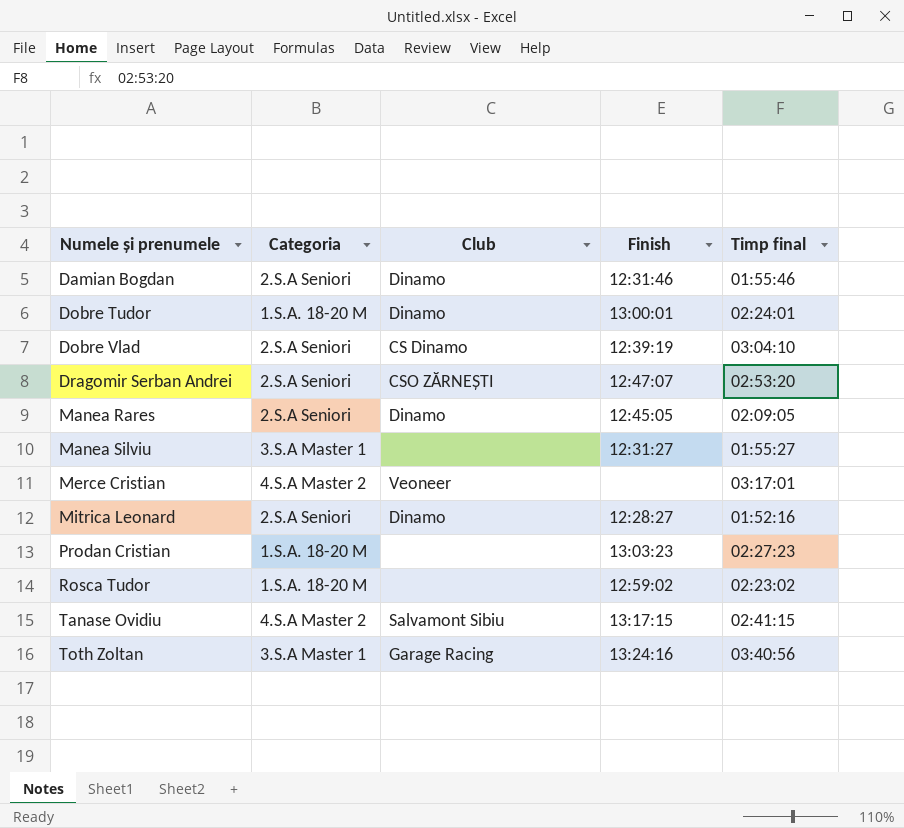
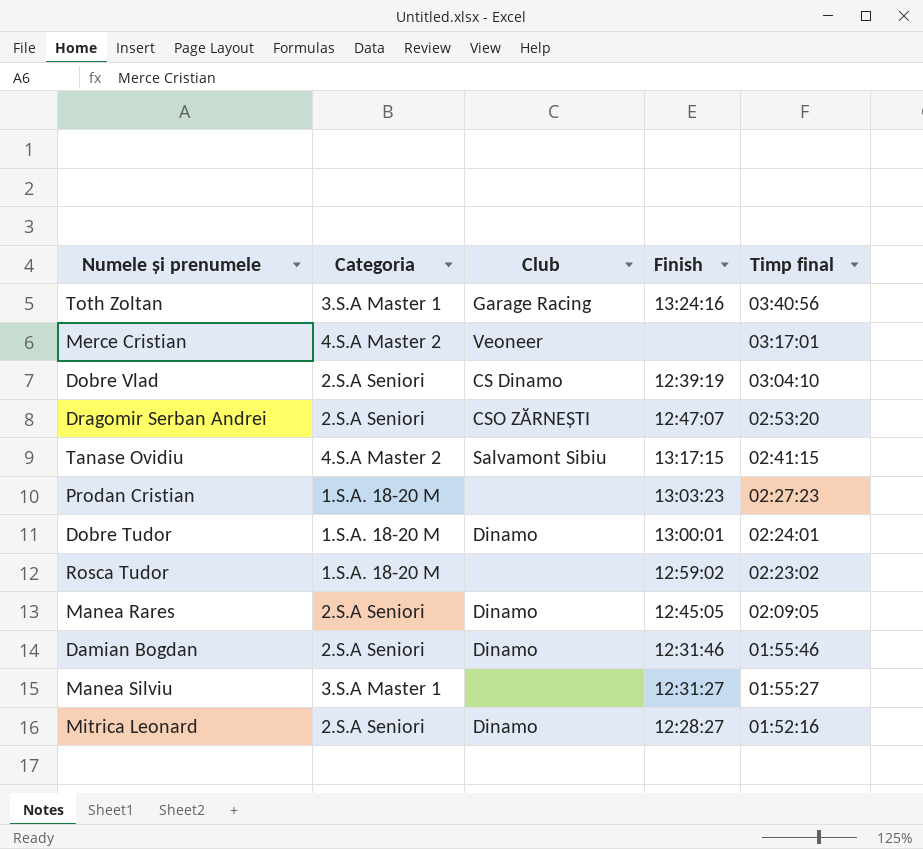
row order: Numele și prenumele ascending -> Timp final descending

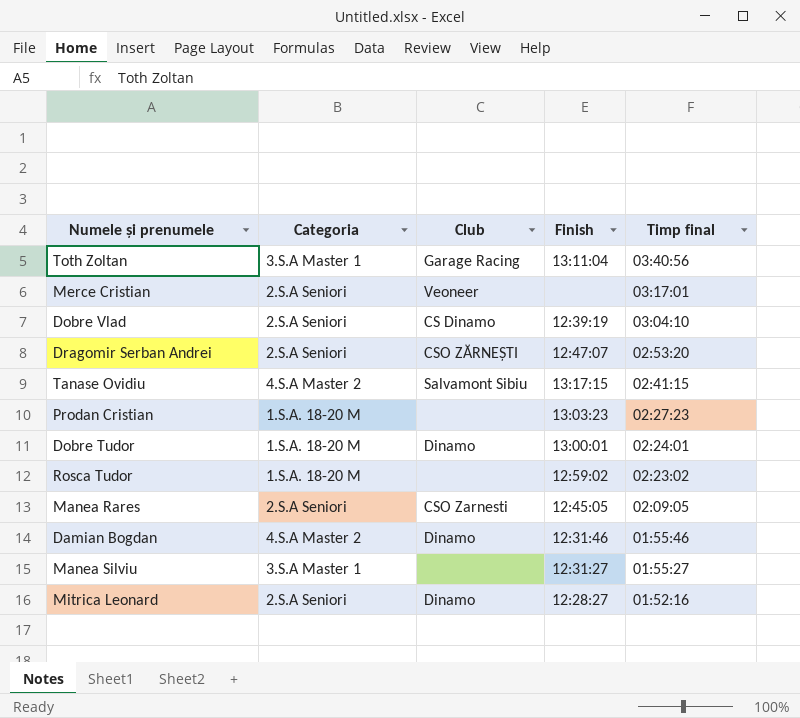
Toth Zoltan | Finish: 13:24:16 -> 13:11:04
Merce Cristian | Categoria: 4.S.A Master 2 -> 2.S.A Seniori
Manea Rares | Club: Dinamo -> CSO Zarnesti
Damian Bogdan | Categoria: 2.S.A Seniori -> 4.S.A Master 2

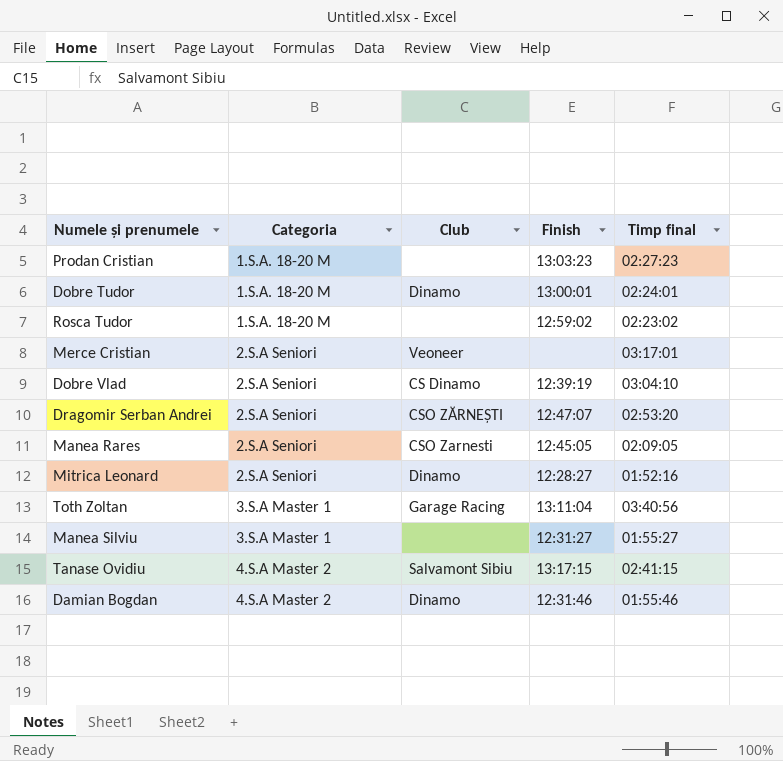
row order: Timp final descending -> Categoria ascending

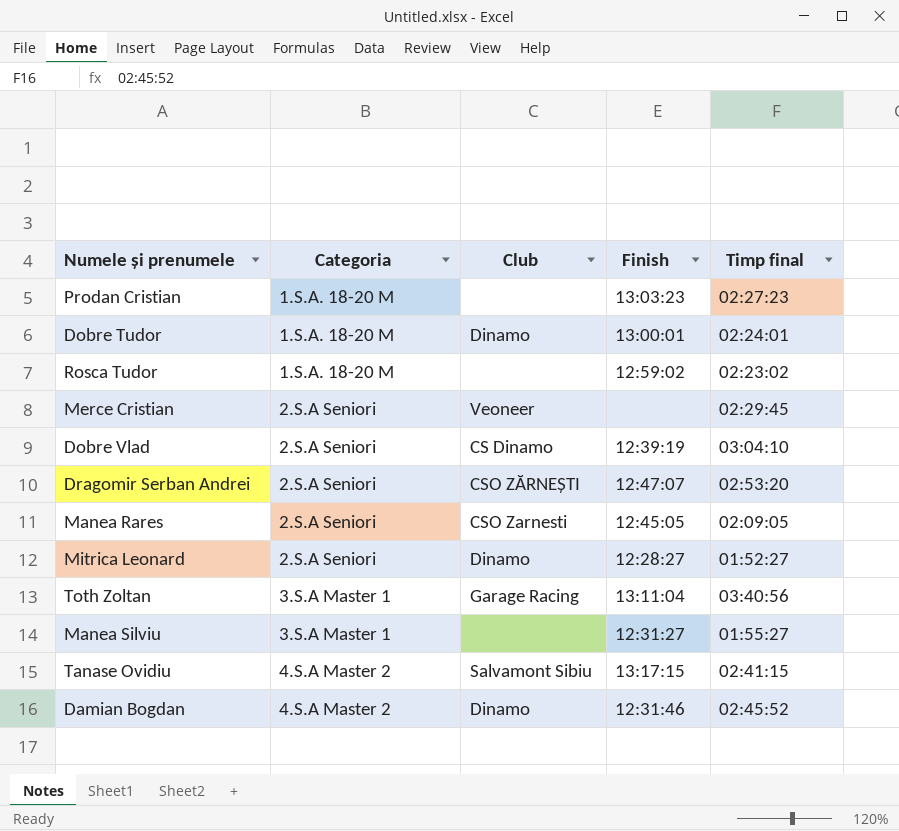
Merce Cristian | Timp final: 03:17:01 -> 02:29:45
Mitrica Leonard | Timp final: 01:52:16 -> 01:52:27
Damian Bogdan | Timp final: 01:55:46 -> 02:45:52

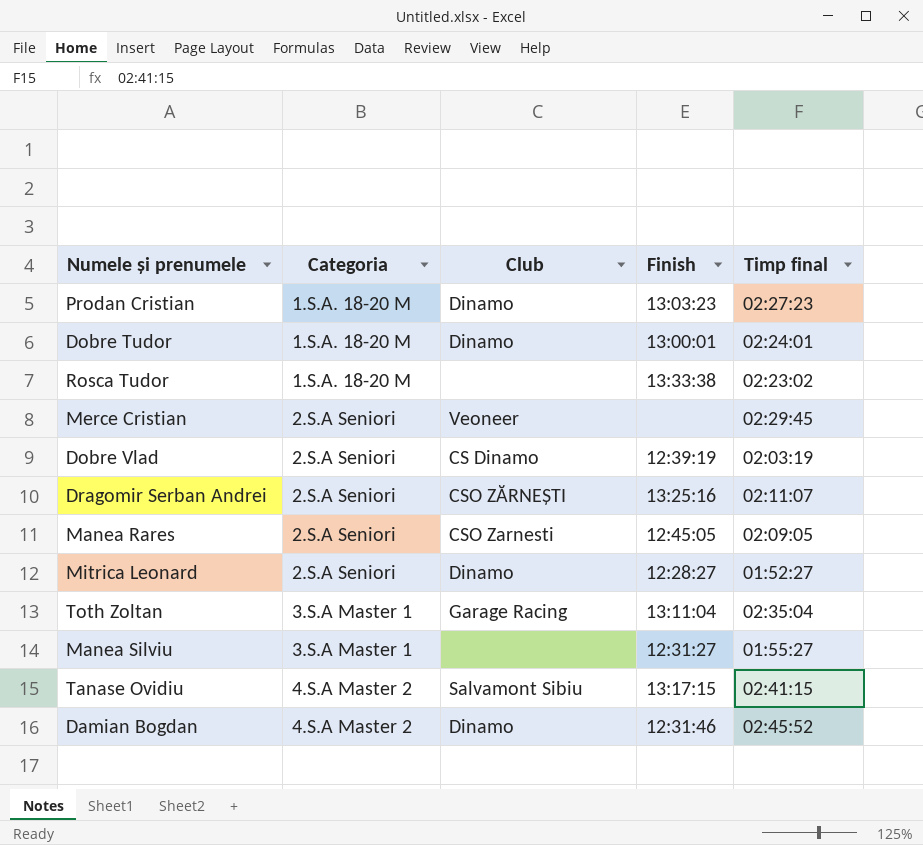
Prodan Cristian | Club: none -> Dinamo
Rosca Tudor | Finish: 12:59:02 -> 13:33:38
Dobre Vlad | Timp final: 03:04:10 -> 02:03:19
Dragomir Serban Andrei | Finish: 12:47:07 -> 13:25:16
Dragomir Serban Andrei | Timp final: 02:53:20 -> 02:11:07
Toth Zoltan | Timp final: 03:40:56 -> 02:35:04

